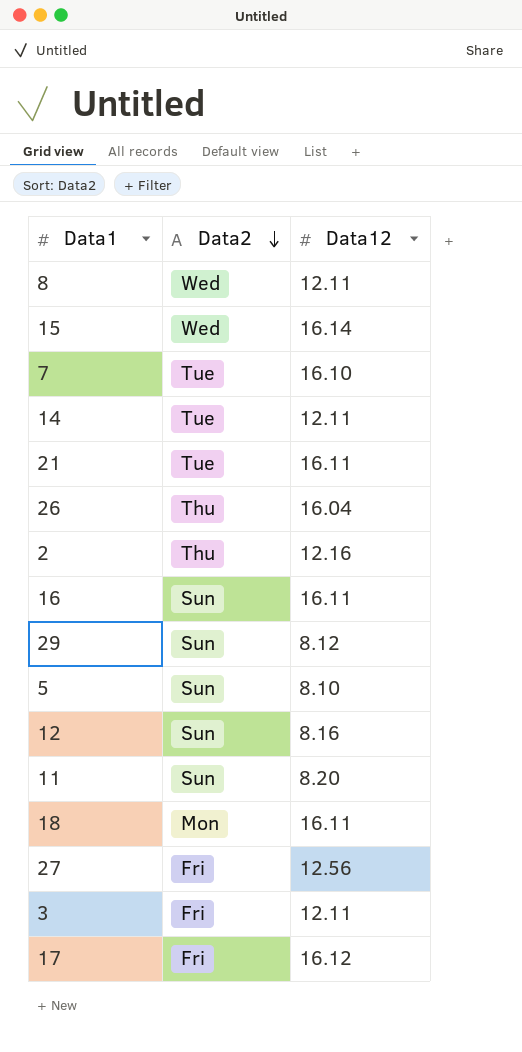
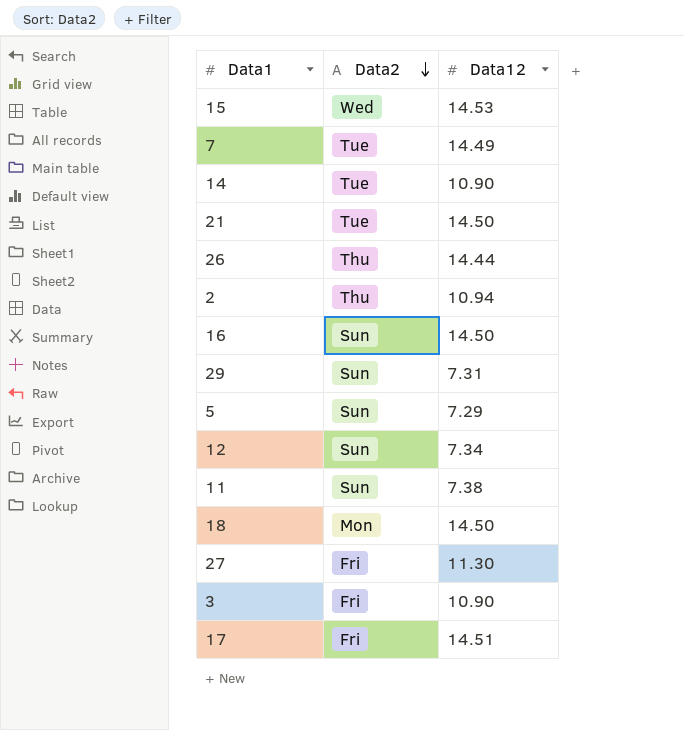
row 8: Wed | 12.11 -> none
15 | Data12: 16.14 -> 14.53
7 | Data12: 16.10 -> 14.49
14 | Data12: 12.11 -> 10.90
21 | Data12: 16.11 -> 14.50
26 | Data12: 16.04 -> 14.44
2 | Data12: 12.16 -> 10.94
16 | Data12: 16.11 -> 14.50
29 | Data12: 8.12 -> 7.31
5 | Data12: 8.10 -> 7.29
12 | Data12: 8.16 -> 7.34
11 | Data12: 8.20 -> 7.38
18 | Data12: 16.11 -> 14.50
27 | Data12: 12.56 -> 11.30
3 | Data12: 12.11 -> 10.90
17 | Data12: 16.12 -> 14.51

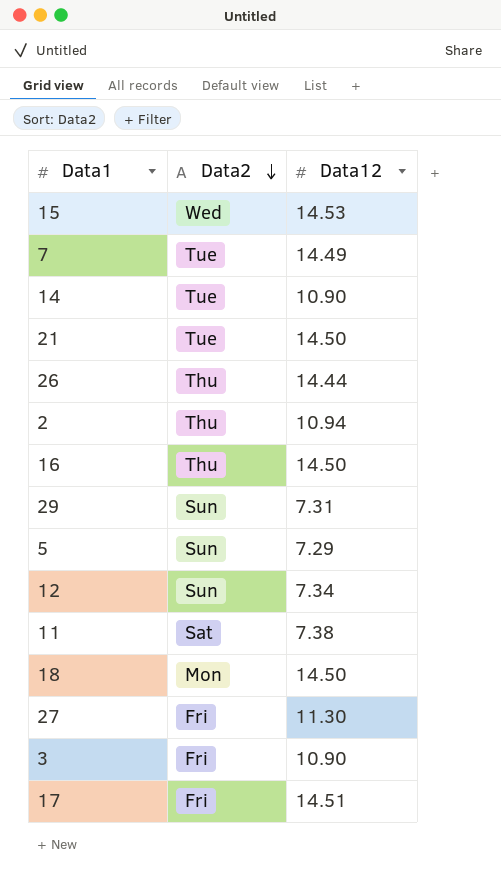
16 | Data2: Sun -> Thu
11 | Data2: Sun -> Sat

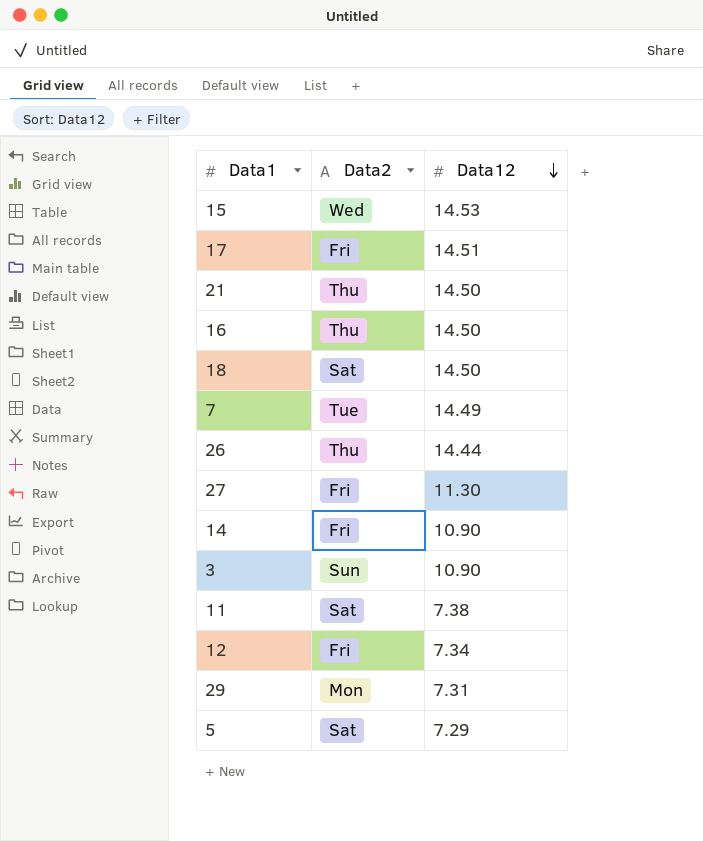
row order: Data2 descending -> Data12 descending
row 2: Thu | 10.94 -> none
21 | Data2: Tue -> Thu
18 | Data2: Mon -> Sat
14 | Data2: Tue -> Fri
3 | Data2: Fri -> Sun
12 | Data2: Sun -> Fri
29 | Data2: Sun -> Mon
5 | Data2: Sun -> Sat

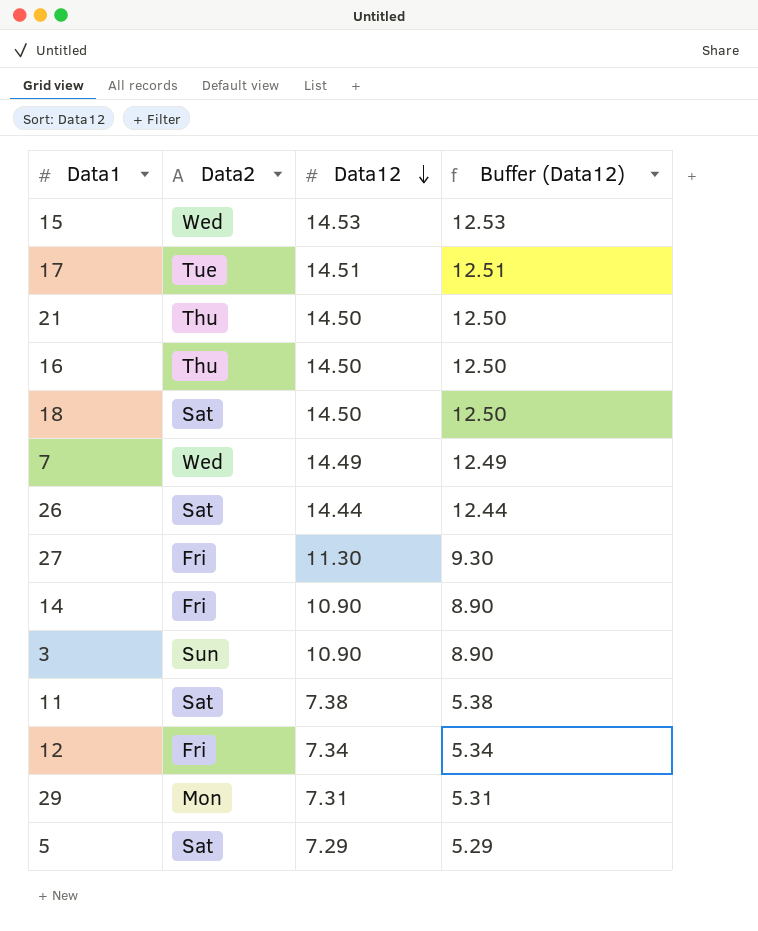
column Buffer (Data12) | formula: none -> [Data12] - 2
17 | Data2: Fri -> Tue
7 | Data2: Tue -> Wed
26 | Data2: Thu -> Sat

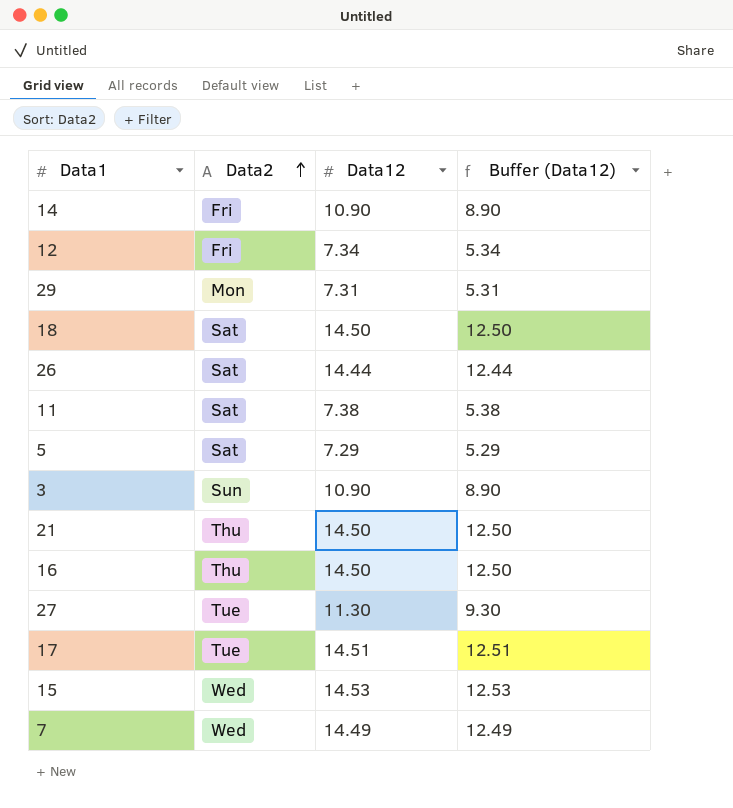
row order: Data12 descending -> Data2 ascending
27 | Data2: Fri -> Tue

